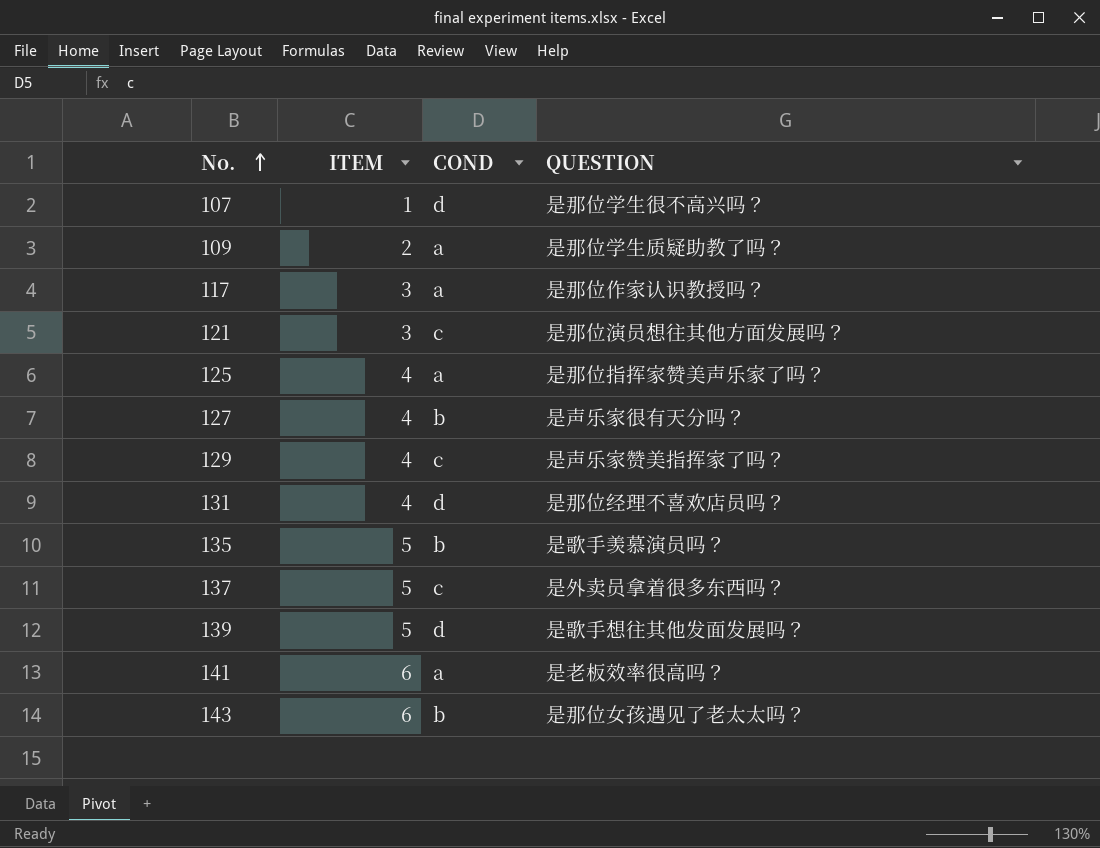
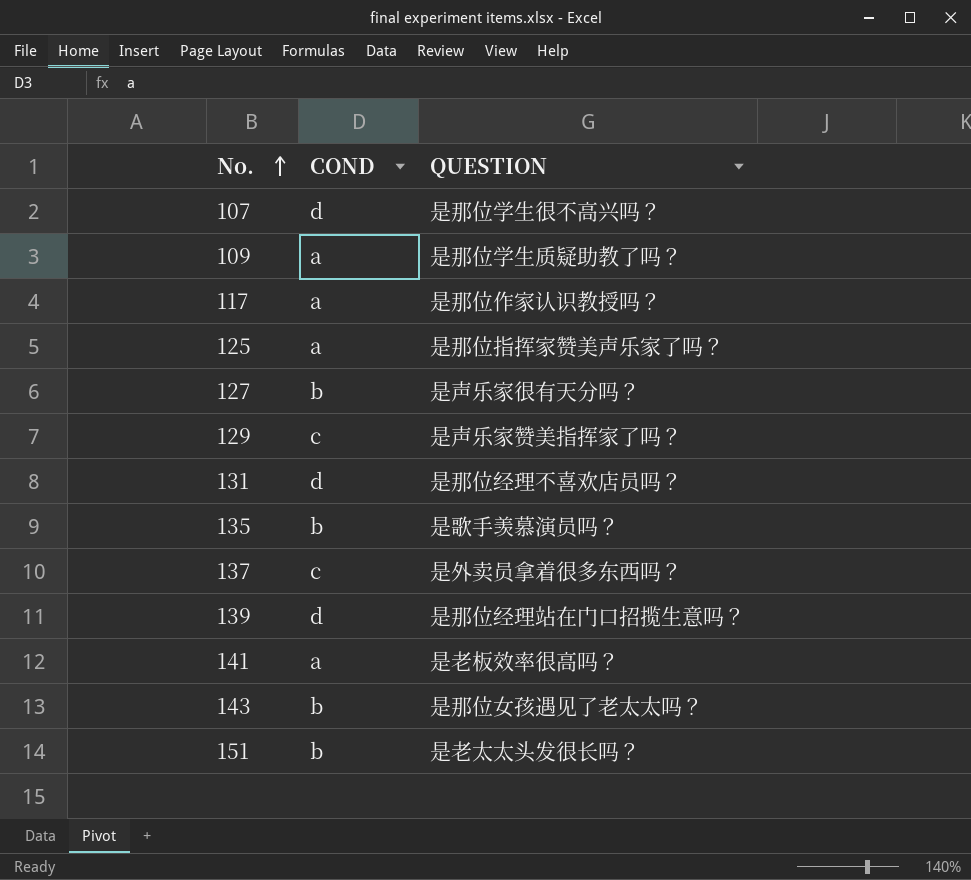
column ITEM | position: 2 -> none
row 121: 3 | c | 是那位演员想往其他方面发展吗？ -> none
139 | QUESTION: 是歌手想往其他发面发展吗？ -> 是那位经理站在门口招揽生意吗？
row 151: none -> b | 是老太太头发很长吗？

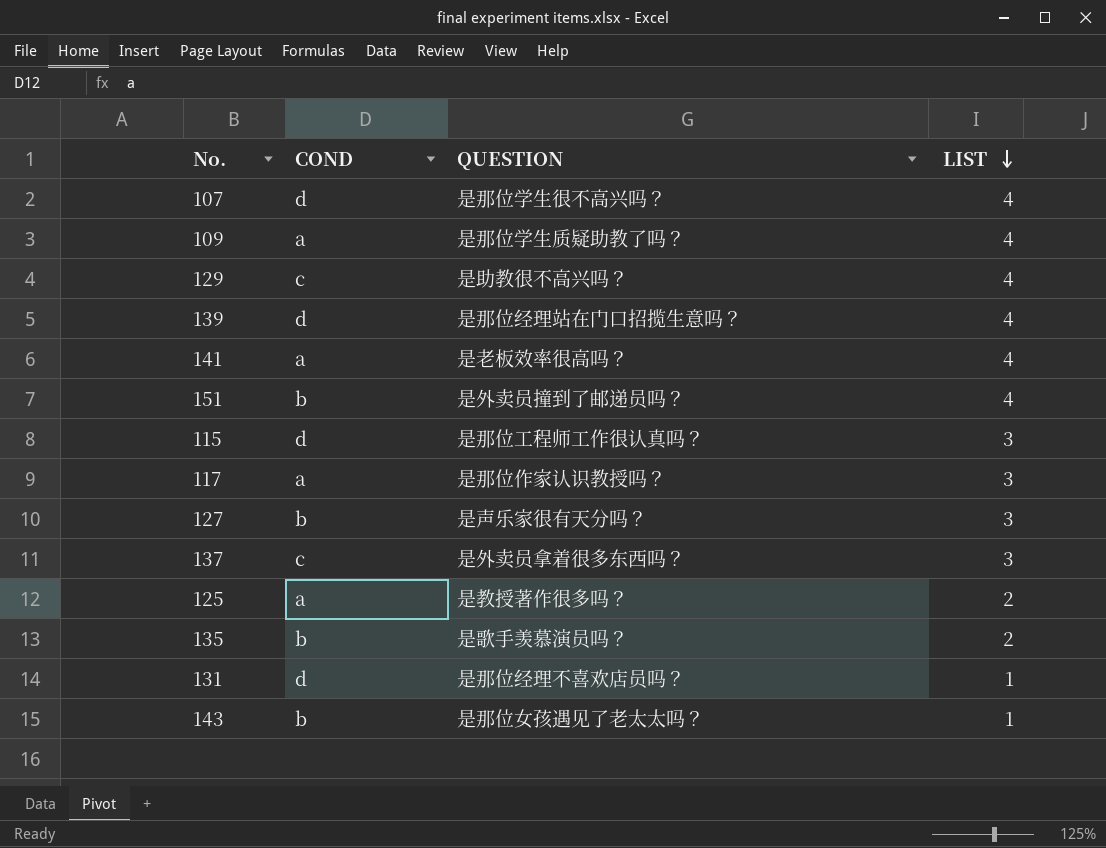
row order: No. ascending -> LIST descending
column LIST | position: none -> 4
129 | QUESTION: 是声乐家赞美指挥家了吗？ -> 是助教很不高兴吗？
151 | QUESTION: 是老太太头发很长吗？ -> 是外卖员撞到了邮递员吗？
row 115: none -> d | 是那位工程师工作很认真吗？ | 3
125 | QUESTION: 是那位指挥家赞美声乐家了吗？ -> 是教授著作很多吗？

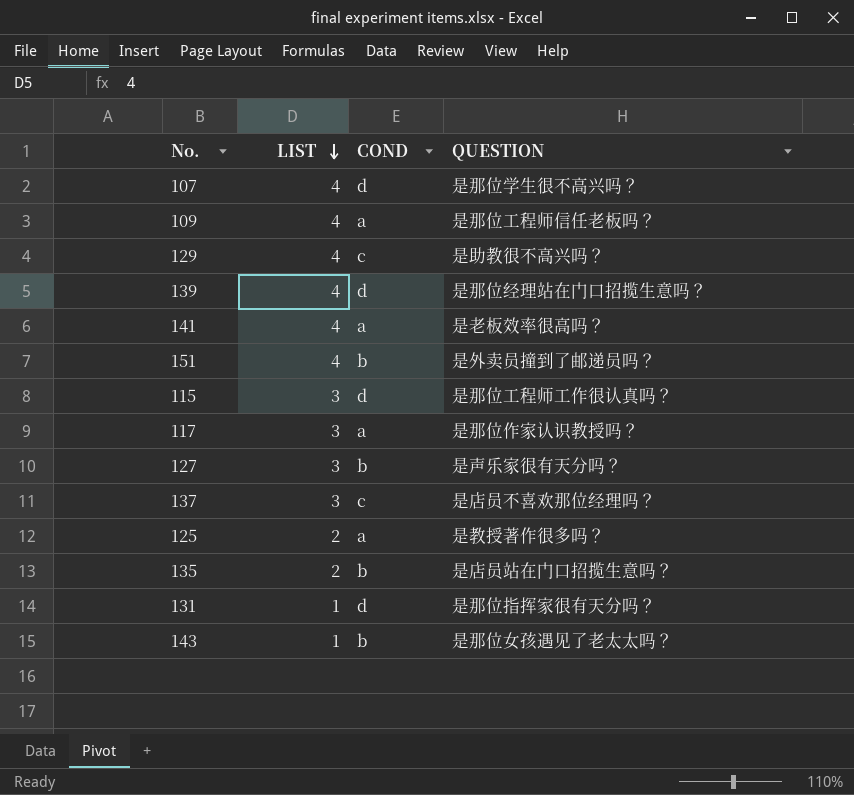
column LIST | position: 4 -> 2
109 | QUESTION: 是那位学生质疑助教了吗？ -> 是那位工程师信任老板吗？
137 | QUESTION: 是外卖员拿着很多东西吗？ -> 是店员不喜欢那位经理吗？
135 | QUESTION: 是歌手羡慕演员吗？ -> 是店员站在门口招揽生意吗？
131 | QUESTION: 是那位经理不喜欢店员吗？ -> 是那位指挥家很有天分吗？

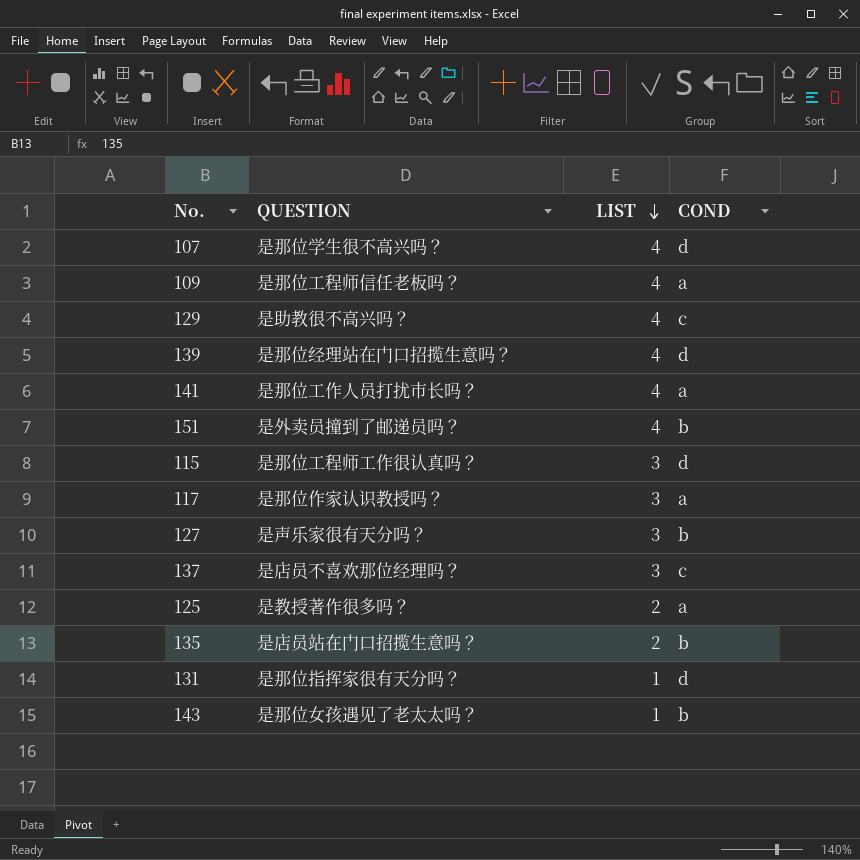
column QUESTION | position: 4 -> 2
141 | QUESTION: 是老板效率很高吗？ -> 是那位工作人员打扰市长吗？

